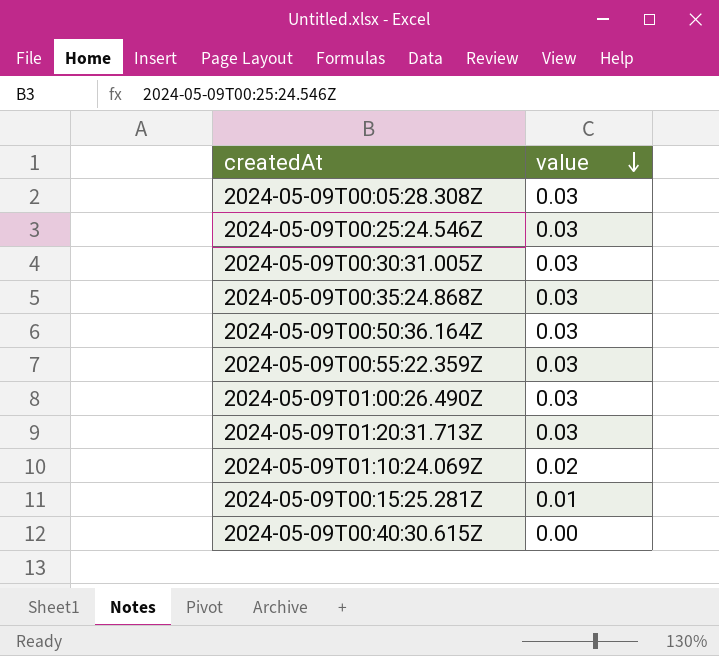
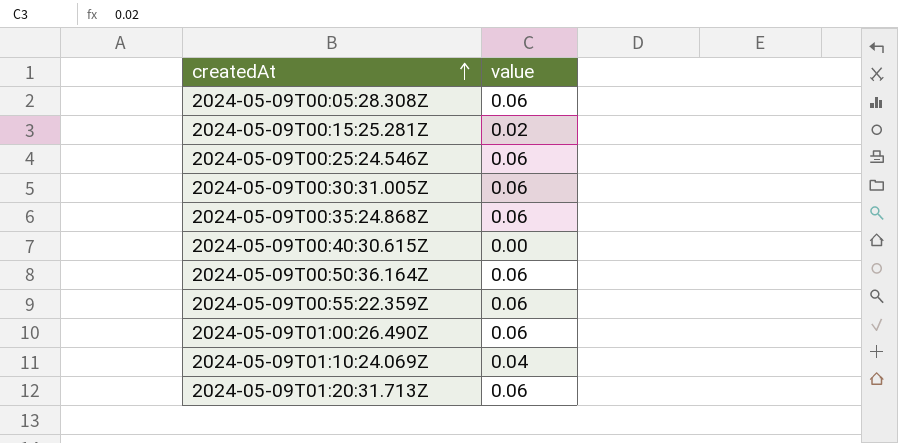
row order: value descending -> createdAt ascending
2024-05-09T00:05:28.308Z | value: 0.03 -> 0.06
2024-05-09T00:15:25.281Z | value: 0.01 -> 0.02
2024-05-09T00:25:24.546Z | value: 0.03 -> 0.06
2024-05-09T00:30:31.005Z | value: 0.03 -> 0.06
2024-05-09T00:35:24.868Z | value: 0.03 -> 0.06
2024-05-09T00:50:36.164Z | value: 0.03 -> 0.06
2024-05-09T00:55:22.359Z | value: 0.03 -> 0.06
2024-05-09T01:00:26.490Z | value: 0.03 -> 0.06
2024-05-09T01:10:24.069Z | value: 0.02 -> 0.04
2024-05-09T01:20:31.713Z | value: 0.03 -> 0.06

